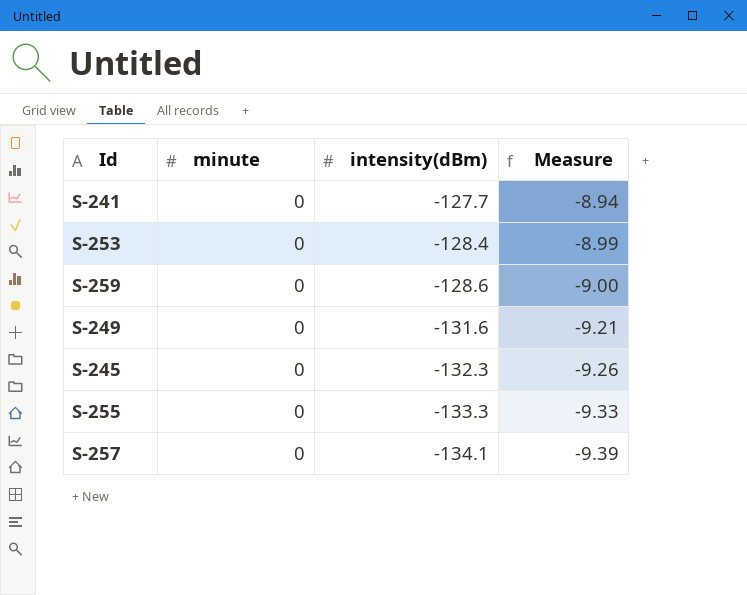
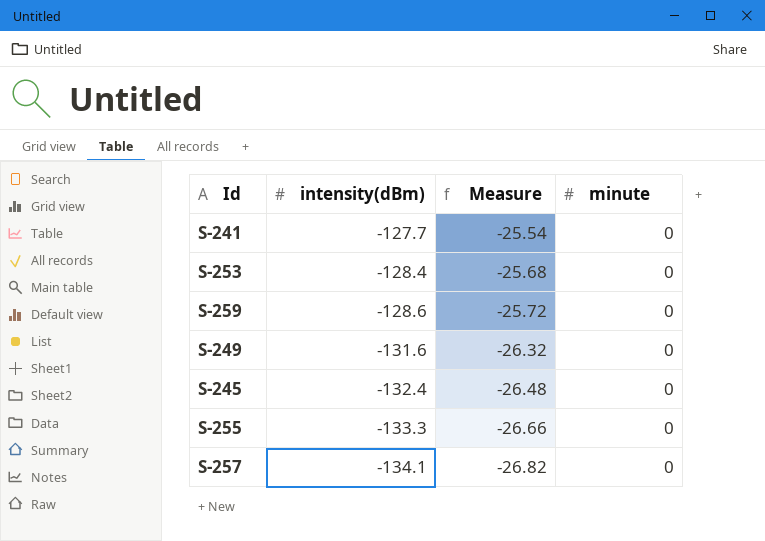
column Measure | formula: [intensity(dBm)] * 0.07 -> [intensity(dBm)] * 0.2
column minute | position: 2 -> 4
S-245 | intensity(dBm): -132.3 -> -132.4

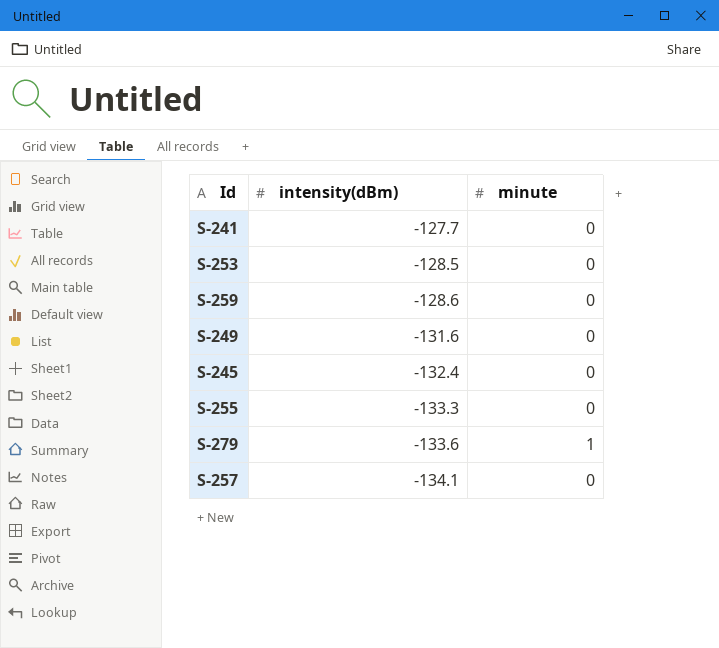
column Measure | formula: [intensity(dBm)] * 0.2 -> none
S-253 | intensity(dBm): -128.4 -> -128.5
row S-279: none -> -133.6 | 1

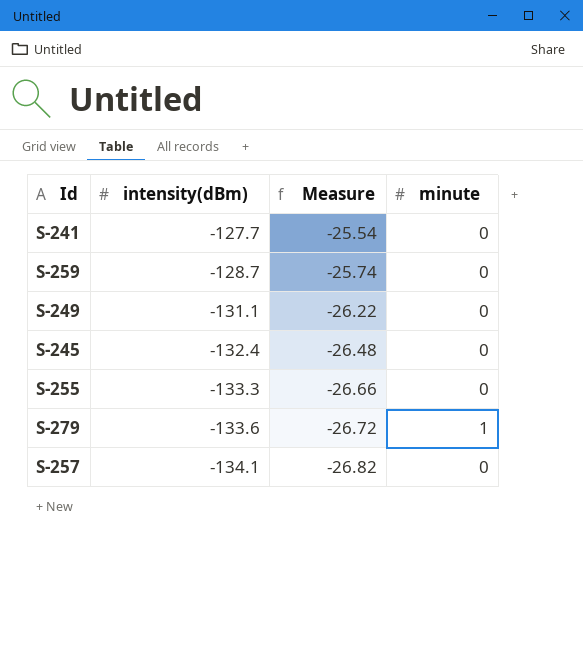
column Measure | formula: none -> [intensity(dBm)] * 0.2
row S-253: -128.5 | 0 -> none
S-259 | intensity(dBm): -128.6 -> -128.7
S-249 | intensity(dBm): -131.6 -> -131.1

